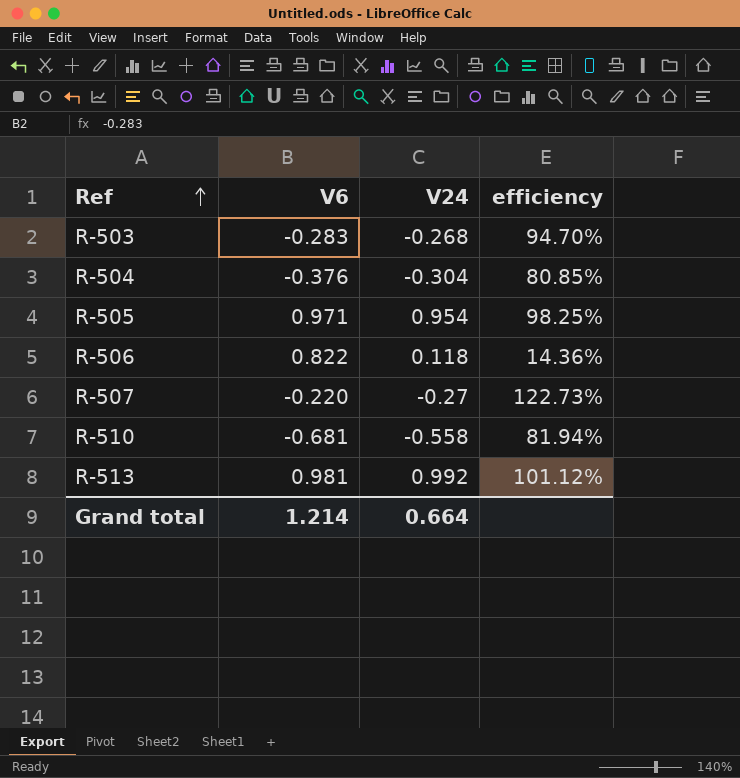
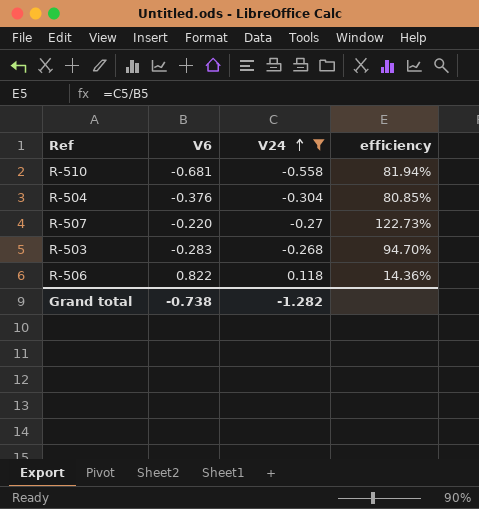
filter: none -> V24 <= 0.118
row order: Ref ascending -> V24 ascending
Grand total | V6: 1.214 -> -0.738
Grand total | V24: 0.664 -> -1.282

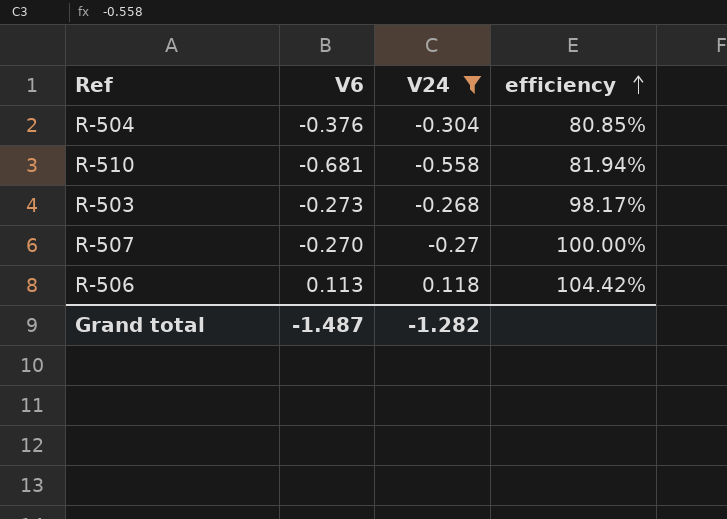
row order: V24 ascending -> efficiency ascending
R-503 | V6: -0.283 -> -0.273
R-503 | efficiency: 94.70% -> 98.17%
R-507 | V6: -0.220 -> -0.270
R-507 | efficiency: 122.73% -> 100.00%
R-506 | V6: 0.822 -> 0.113
R-506 | efficiency: 14.36% -> 104.42%
Grand total | V6: -0.738 -> -1.487

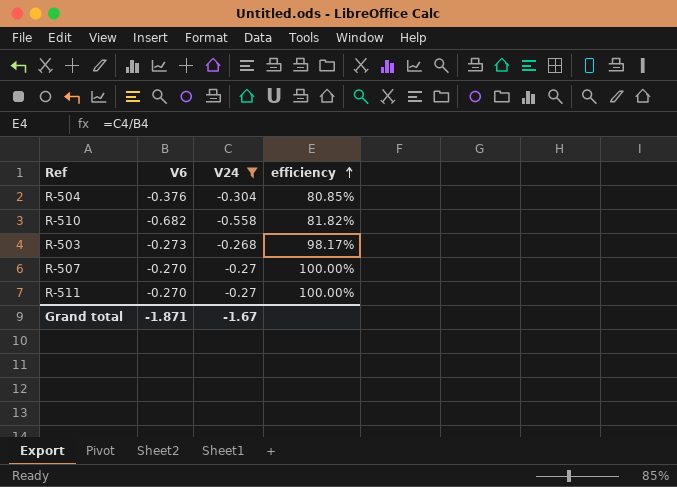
row R-506: 0.113 | 0.118 | 104.42% -> none
R-510 | V6: -0.681 -> -0.682
R-510 | efficiency: 81.94% -> 81.82%
row R-511: none -> -0.270 | -0.27 | 100.00%
Grand total | V6: -1.487 -> -1.871
Grand total | V24: -1.282 -> -1.67

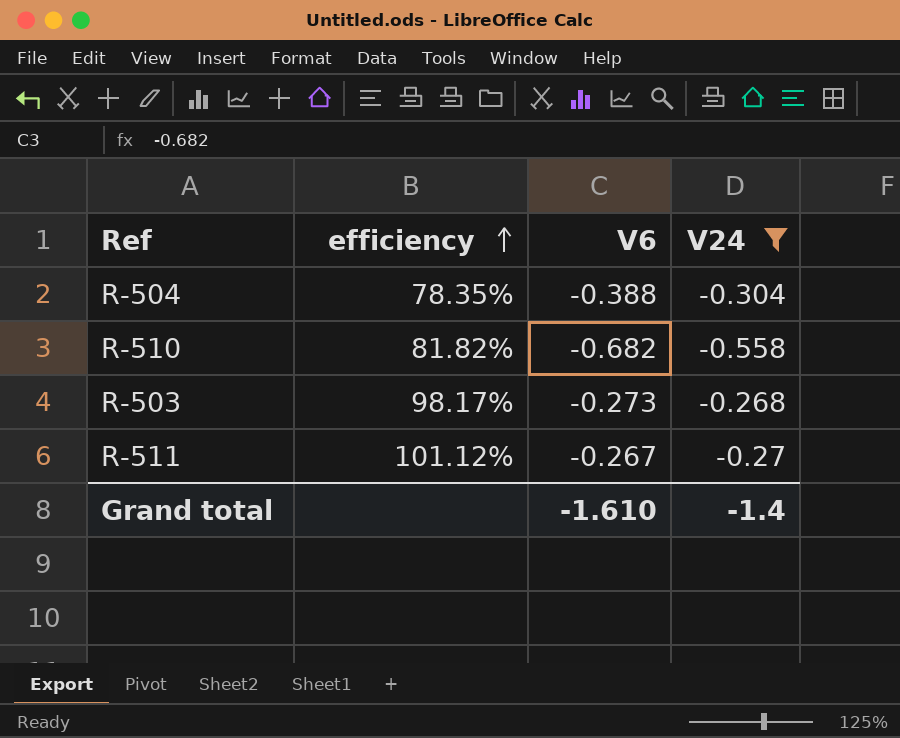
column efficiency | position: 4 -> 2
row R-507: -0.270 | -0.27 | 100.00% -> none
R-504 | efficiency: 80.85% -> 78.35%
R-504 | V6: -0.376 -> -0.388
R-511 | efficiency: 100.00% -> 101.12%
R-511 | V6: -0.270 -> -0.267
Grand total | V6: -1.871 -> -1.610
Grand total | V24: -1.67 -> -1.4

